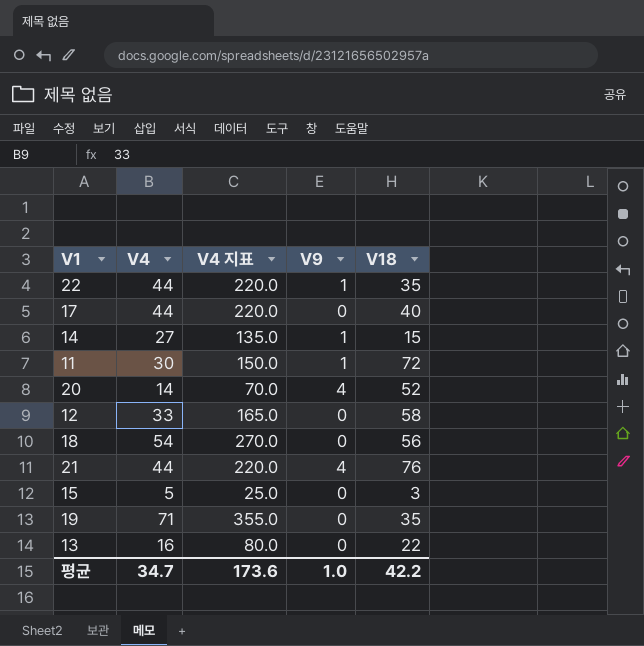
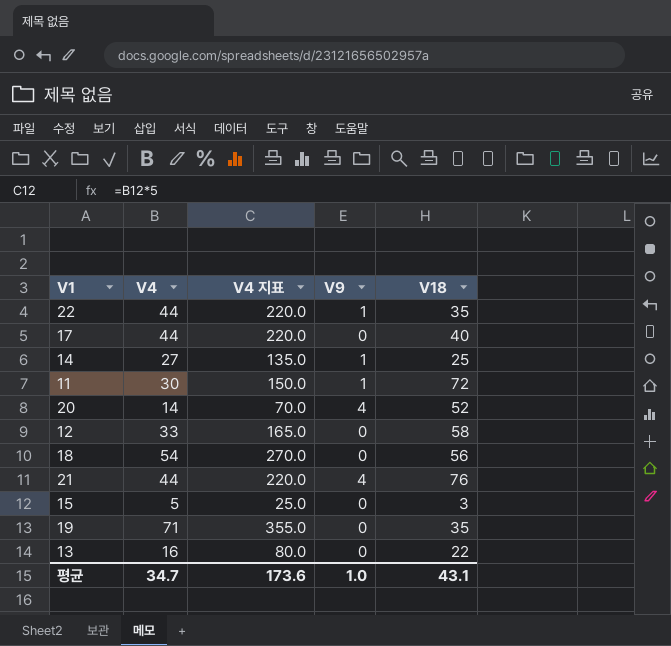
14 | V18: 15 -> 25
평균 | V18: 42.2 -> 43.1

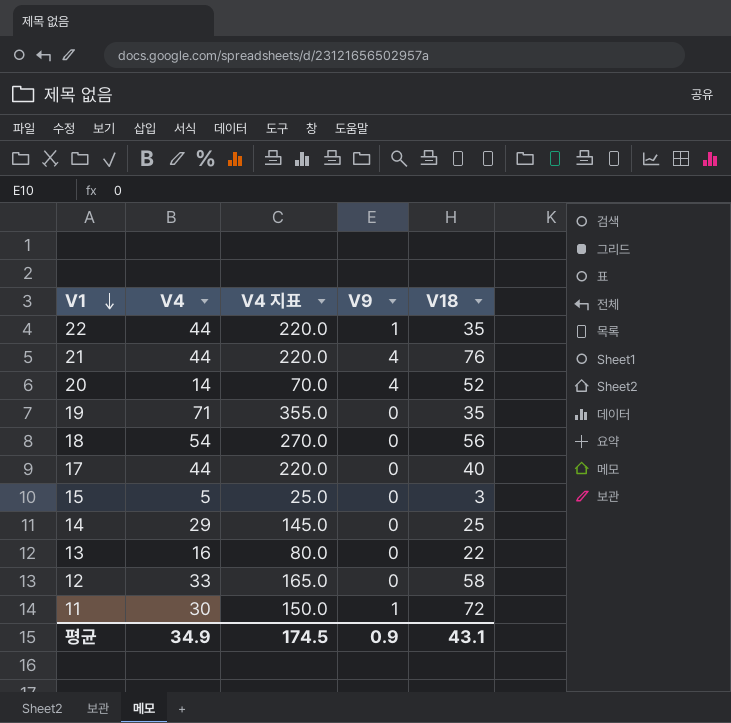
row order: none -> V1 descending
14 | V4: 27 -> 29
14 | V4 지표: 135.0 -> 145.0
14 | V9: 1 -> 0
평균 | V4: 34.7 -> 34.9
평균 | V4 지표: 173.6 -> 174.5
평균 | V9: 1.0 -> 0.9

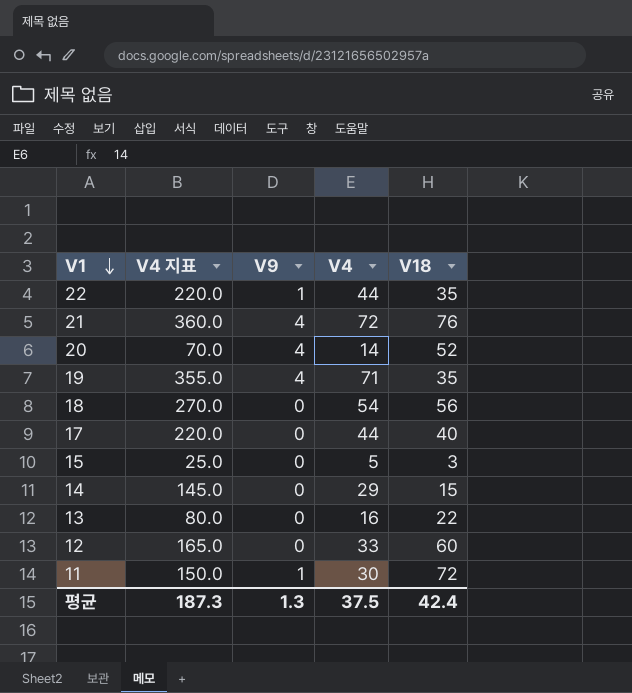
column V4 | position: 2 -> 4
21 | V4 지표: 220.0 -> 360.0
21 | V4: 44 -> 72
19 | V9: 0 -> 4
14 | V18: 25 -> 15
12 | V18: 58 -> 60
평균 | V4 지표: 174.5 -> 187.3
평균 | V9: 0.9 -> 1.3
평균 | V4: 34.9 -> 37.5
평균 | V18: 43.1 -> 42.4

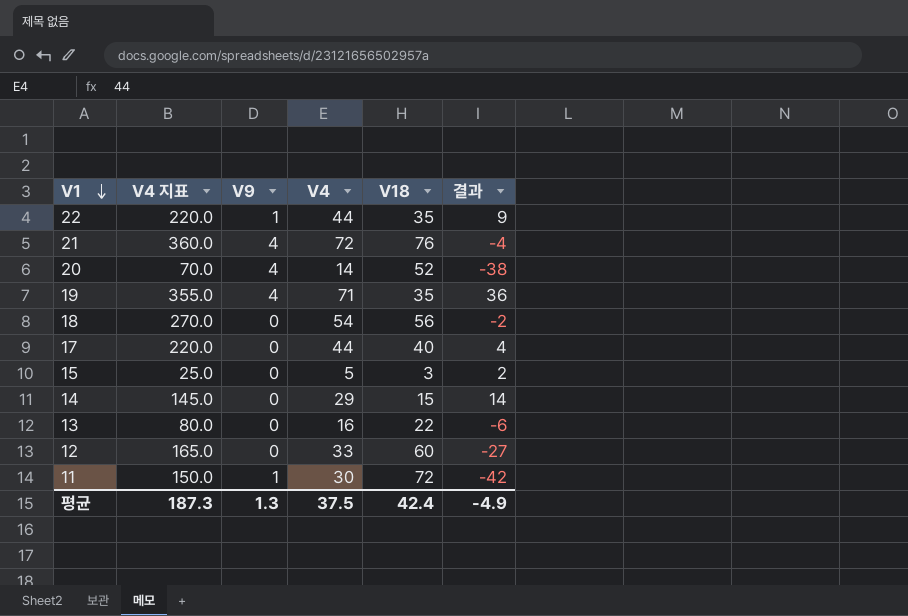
column 결과 | formula: none -> [V4] - [V18]

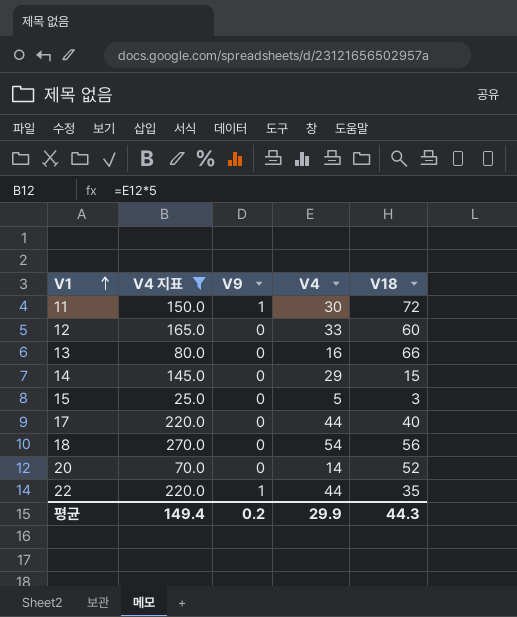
filter: none -> V4 지표 <= 270.0
row order: V1 descending -> V1 ascending
column 결과 | formula: [V4] - [V18] -> none
13 | V18: 22 -> 66
20 | V9: 4 -> 0
평균 | V4 지표: 187.3 -> 149.4
평균 | V9: 1.3 -> 0.2
평균 | V4: 37.5 -> 29.9
평균 | V18: 42.4 -> 44.3

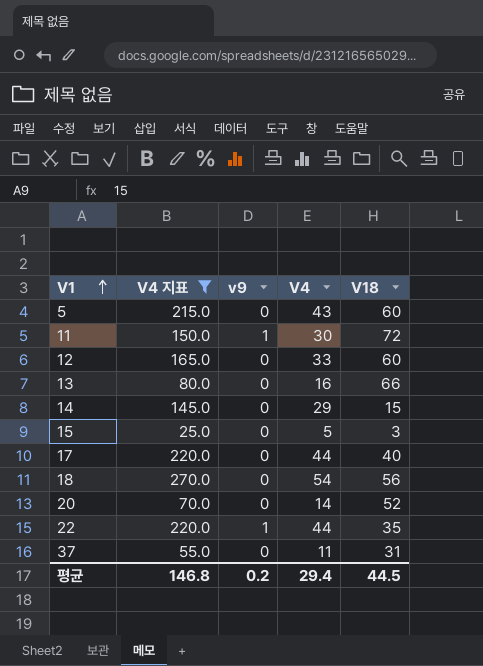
column name: V9 -> v9
row 5: none -> 215.0 | 0 | 43 | 60
row 37: none -> 55.0 | 0 | 11 | 31
평균 | V4 지표: 149.4 -> 146.8
평균 | V4: 29.9 -> 29.4
평균 | V18: 44.3 -> 44.5

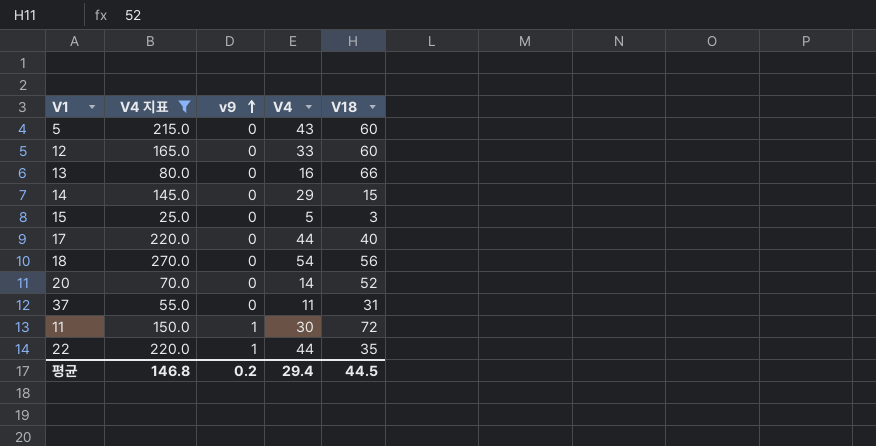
row order: V1 ascending -> v9 ascending

